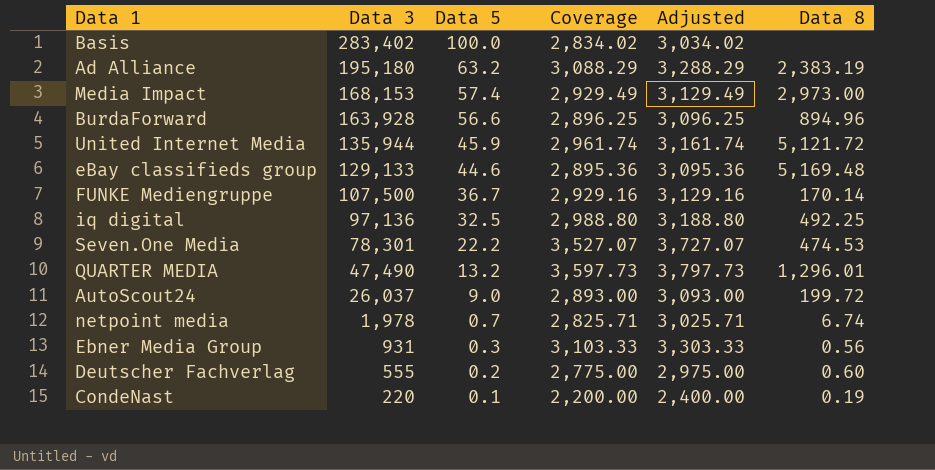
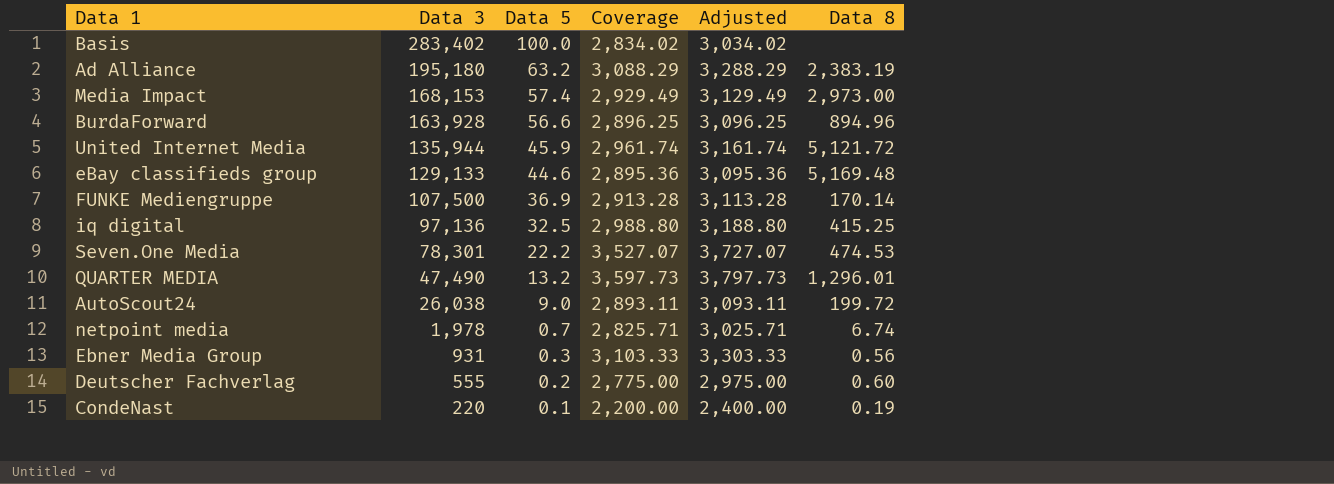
FUNKE Mediengruppe | Data 5: 36.7 -> 36.9
FUNKE Mediengruppe | Coverage: 2,929.16 -> 2,913.28
FUNKE Mediengruppe | Adjusted: 3,129.16 -> 3,113.28
iq digital | Data 8: 492.25 -> 415.25
AutoScout24 | Data 3: 26,037 -> 26,038
AutoScout24 | Coverage: 2,893.00 -> 2,893.11
AutoScout24 | Adjusted: 3,093.00 -> 3,093.11

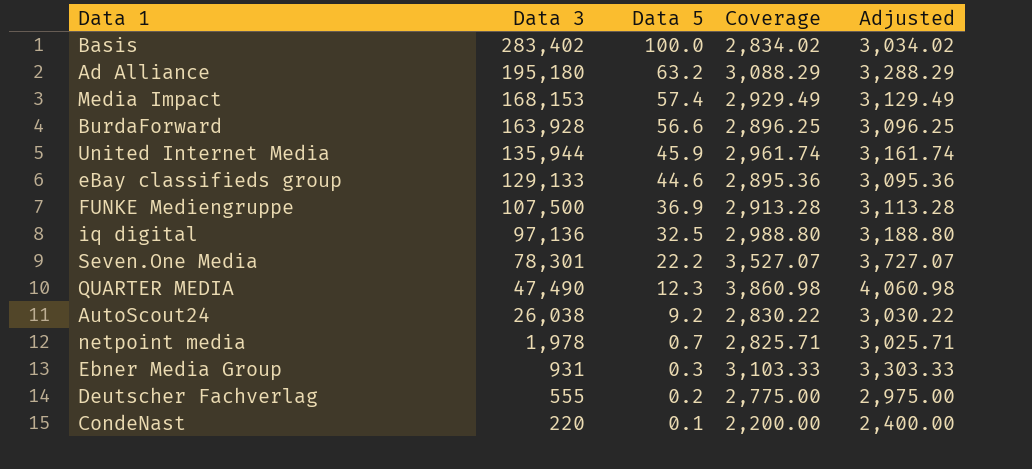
column Data 8 | position: 6 -> none
QUARTER MEDIA | Data 5: 13.2 -> 12.3
QUARTER MEDIA | Coverage: 3,597.73 -> 3,860.98
QUARTER MEDIA | Adjusted: 3,797.73 -> 4,060.98
AutoScout24 | Data 5: 9.0 -> 9.2
AutoScout24 | Coverage: 2,893.11 -> 2,830.22
AutoScout24 | Adjusted: 3,093.11 -> 3,030.22

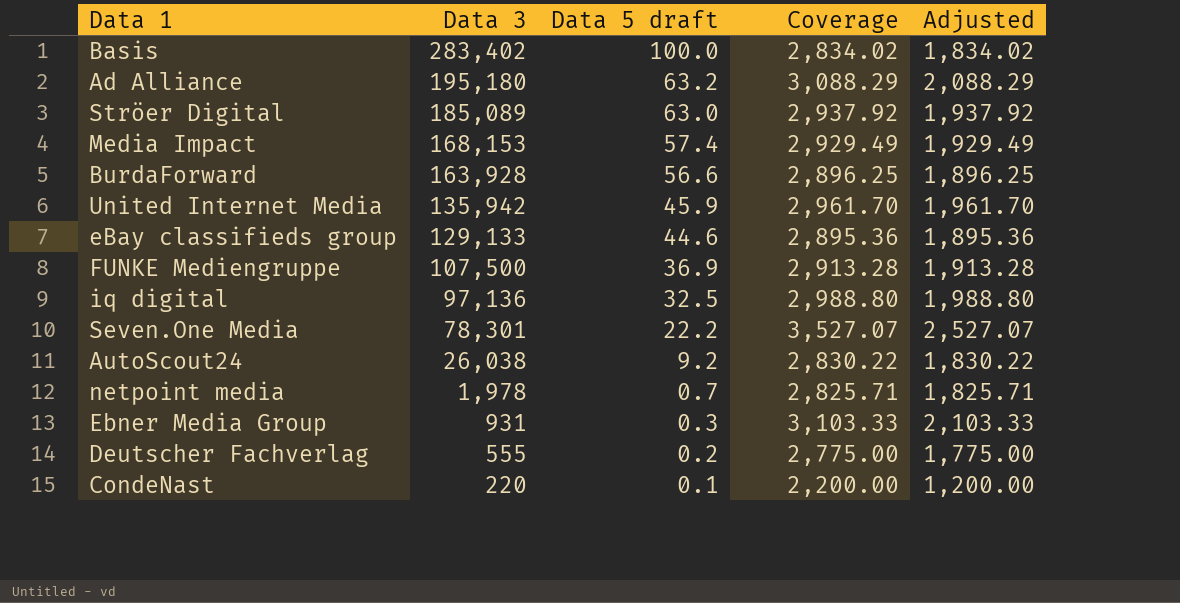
column name: Data 5 -> Data 5 draft
column Adjusted | formula: [Coverage] + 200 -> [Coverage] - 1000
row QUARTER MEDIA: 47,490 | 12.3 | 3,860.98 | 4,060.98 -> none
row Ströer Digital: none -> 185,089 | 63.0 | 2,937.92 | 1,937.92
United Internet Media | Data 3: 135,944 -> 135,942
United Internet Media | Coverage: 2,961.74 -> 2,961.70

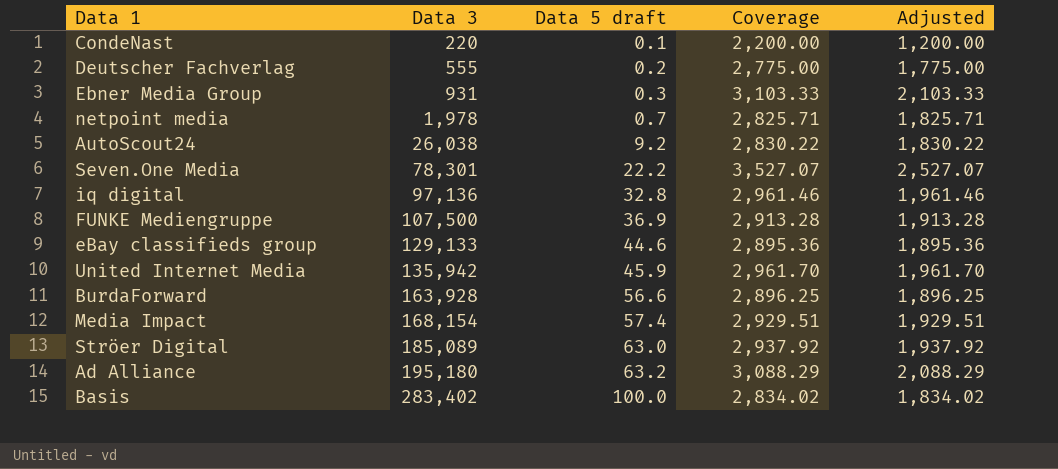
row order: Data 3 descending -> Data 3 ascending
iq digital | Data 5 draft: 32.5 -> 32.8
iq digital | Coverage: 2,988.80 -> 2,961.46
iq digital | Adjusted: 1,988.80 -> 1,961.46
Media Impact | Data 3: 168,153 -> 168,154
Media Impact | Coverage: 2,929.49 -> 2,929.51
Media Impact | Adjusted: 1,929.49 -> 1,929.51

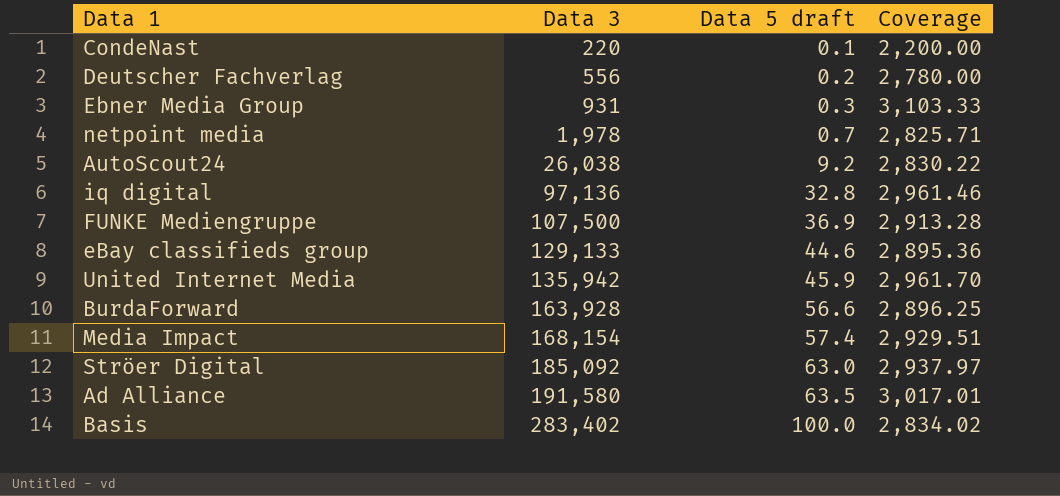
column Adjusted | formula: [Coverage] - 1000 -> none
row Seven.One Media: 78,301 | 22.2 | 3,527.07 | 2,527.07 -> none
Deutscher Fachverlag | Data 3: 555 -> 556
Deutscher Fachverlag | Coverage: 2,775.00 -> 2,780.00
Ströer Digital | Data 3: 185,089 -> 185,092
Ströer Digital | Coverage: 2,937.92 -> 2,937.97
Ad Alliance | Data 3: 195,180 -> 191,580
Ad Alliance | Data 5 draft: 63.2 -> 63.5
Ad Alliance | Coverage: 3,088.29 -> 3,017.01

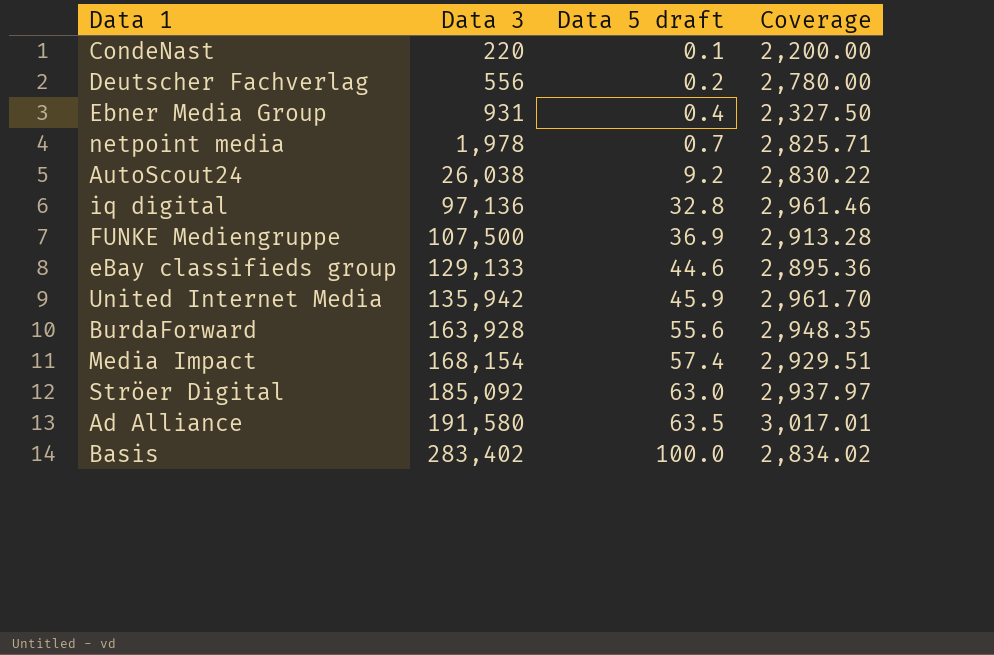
Ebner Media Group | Data 5 draft: 0.3 -> 0.4
Ebner Media Group | Coverage: 3,103.33 -> 2,327.50
BurdaForward | Data 5 draft: 56.6 -> 55.6
BurdaForward | Coverage: 2,896.25 -> 2,948.35

